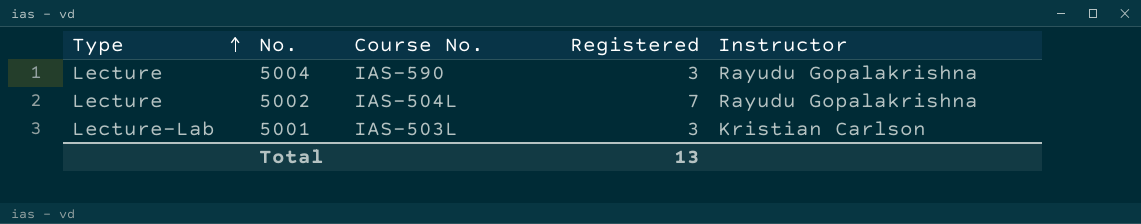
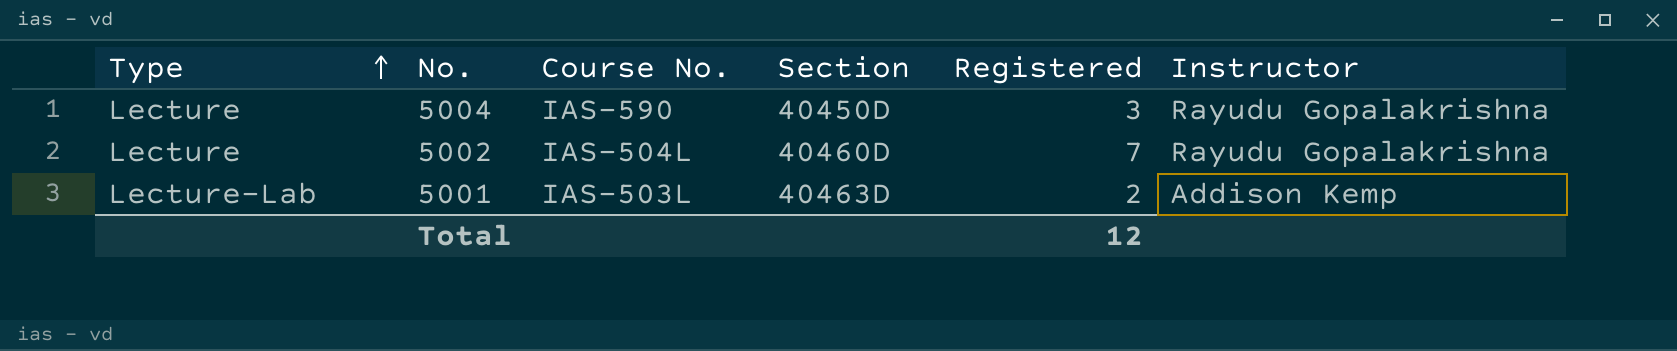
column Section | position: none -> 4
5001 | Registered: 3 -> 2
5001 | Instructor: Kristian Carlson -> Addison Kemp
Total | Registered: 13 -> 12

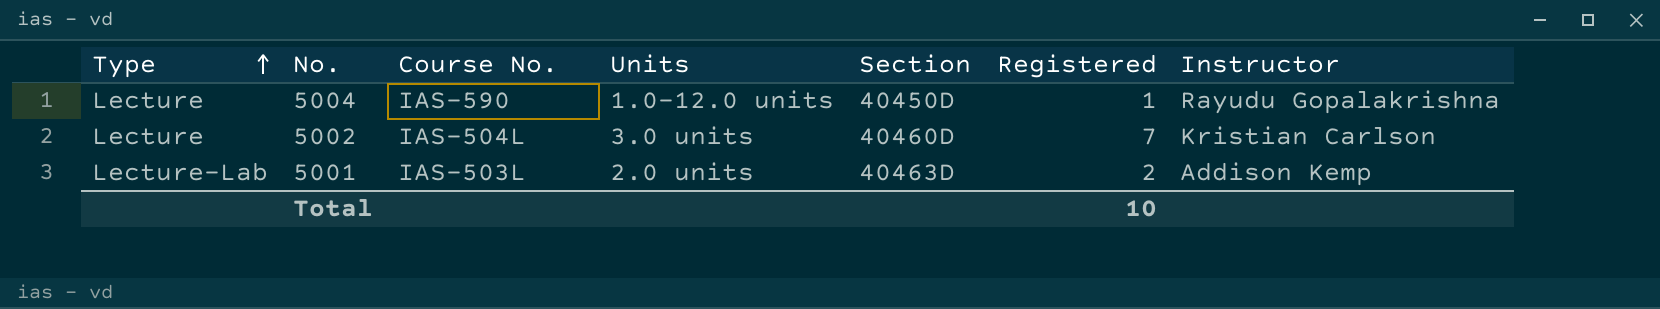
column Units | position: none -> 4
5004 | Registered: 3 -> 1
5002 | Instructor: Rayudu Gopalakrishna -> Kristian Carlson
Total | Registered: 12 -> 10

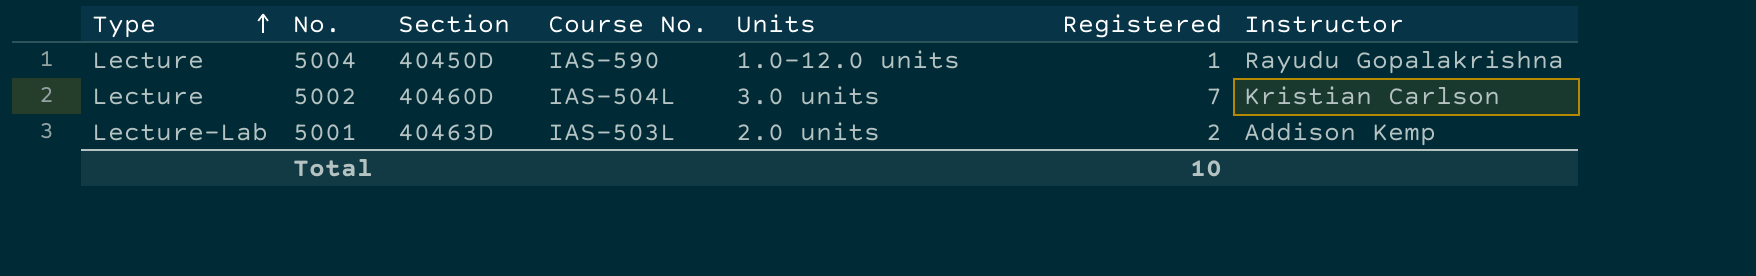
column Section | position: 5 -> 3

